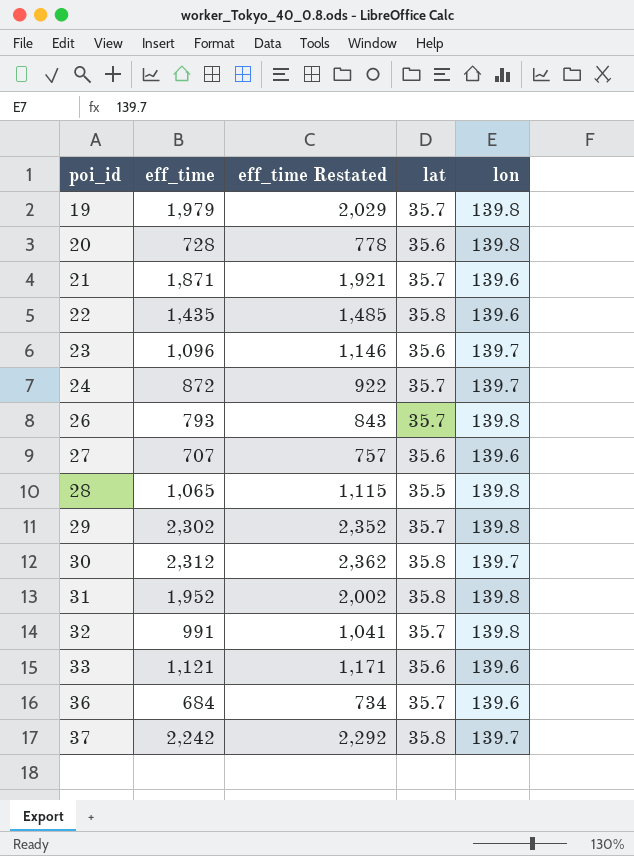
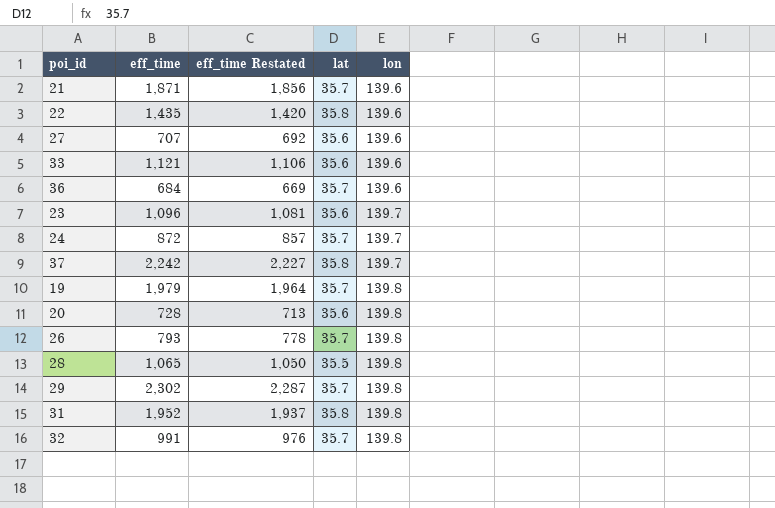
row order: poi_id ascending -> lon ascending
column eff_time Restated | formula: [eff_time] + 50 -> [eff_time] - 15
row 30: 2,312 | 2,362 | 35.8 | 139.7 -> none

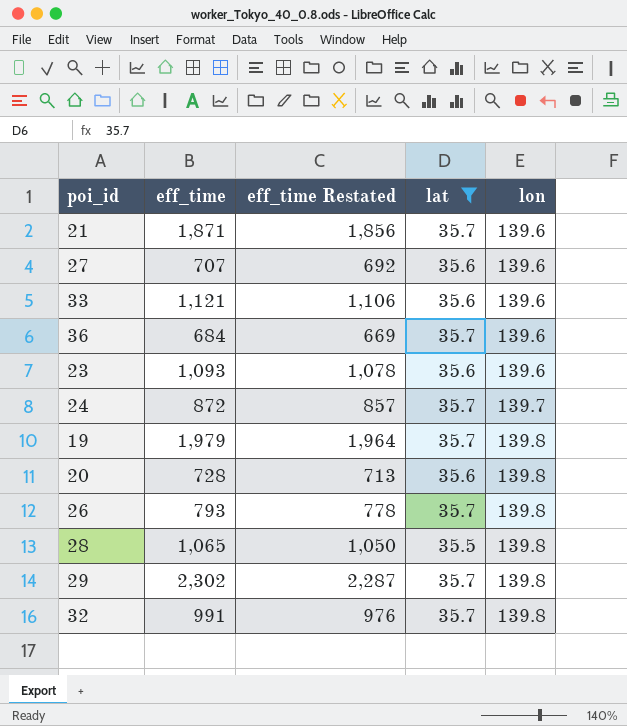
filter: none -> lat != 35.8
23 | eff_time: 1,096 -> 1,093
23 | eff_time Restated: 1,081 -> 1,078
23 | lon: 139.7 -> 139.6

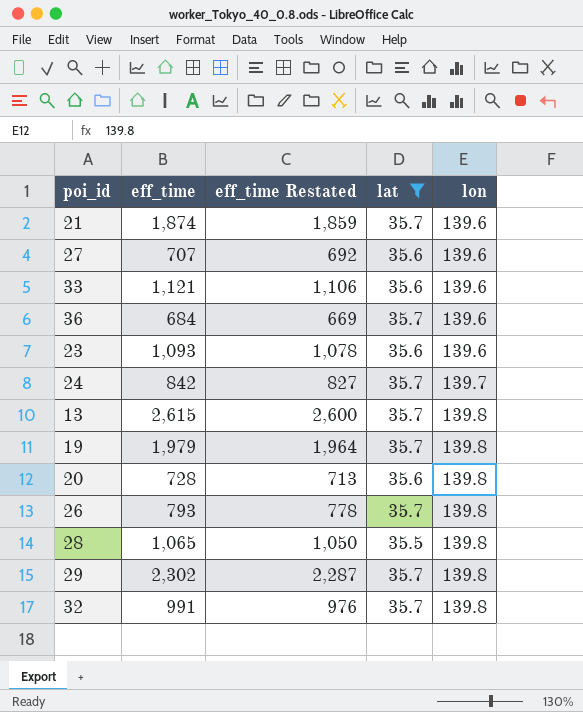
21 | eff_time: 1,871 -> 1,874
21 | eff_time Restated: 1,856 -> 1,859
24 | eff_time: 872 -> 842
24 | eff_time Restated: 857 -> 827
row 13: none -> 2,615 | 2,600 | 35.7 | 139.8

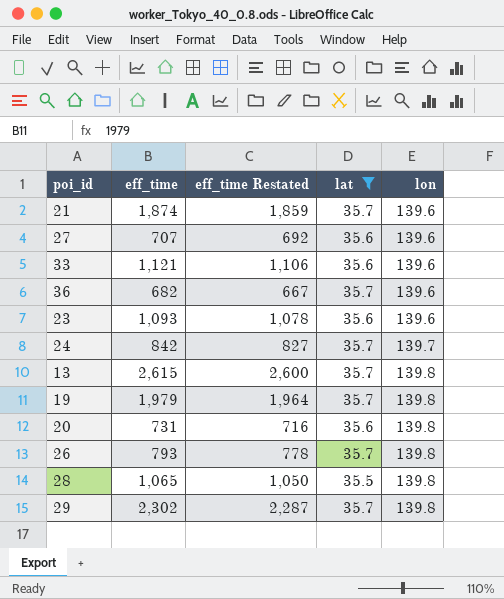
row 32: 991 | 976 | 35.7 | 139.8 -> none
36 | eff_time: 684 -> 682
36 | eff_time Restated: 669 -> 667
20 | eff_time: 728 -> 731
20 | eff_time Restated: 713 -> 716

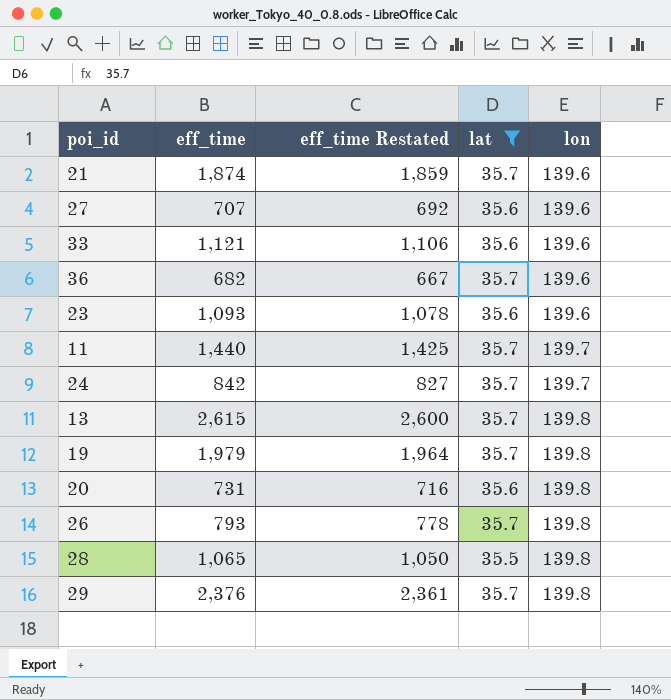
row 11: none -> 1,440 | 1,425 | 35.7 | 139.7
29 | eff_time: 2,302 -> 2,376
29 | eff_time Restated: 2,287 -> 2,361

